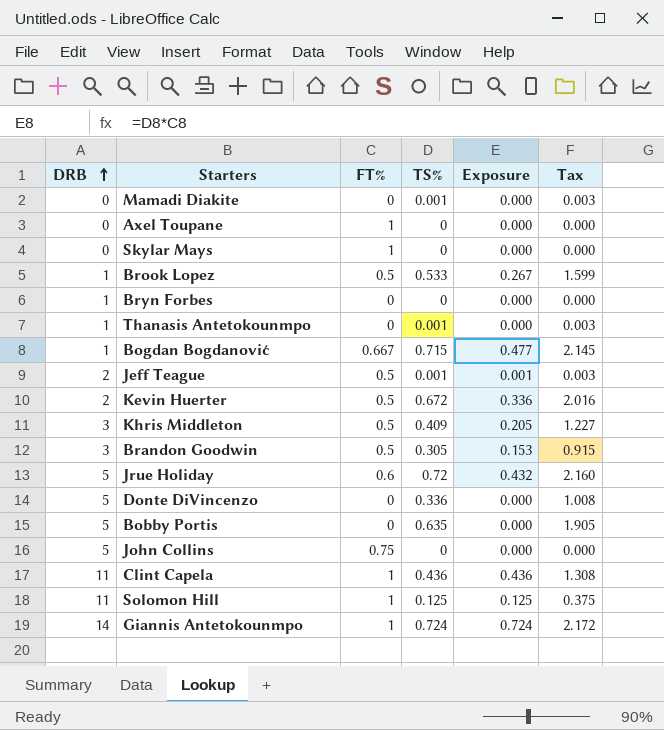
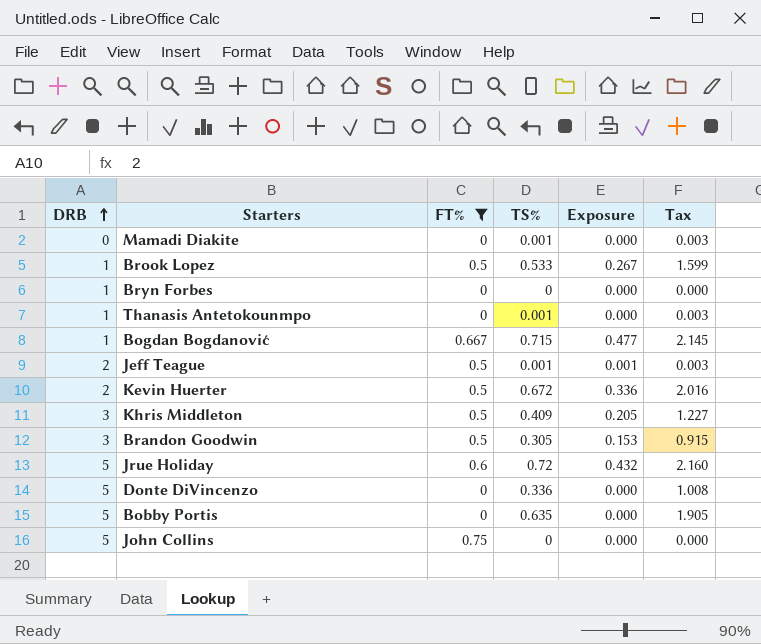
filter: none -> FT% != 1

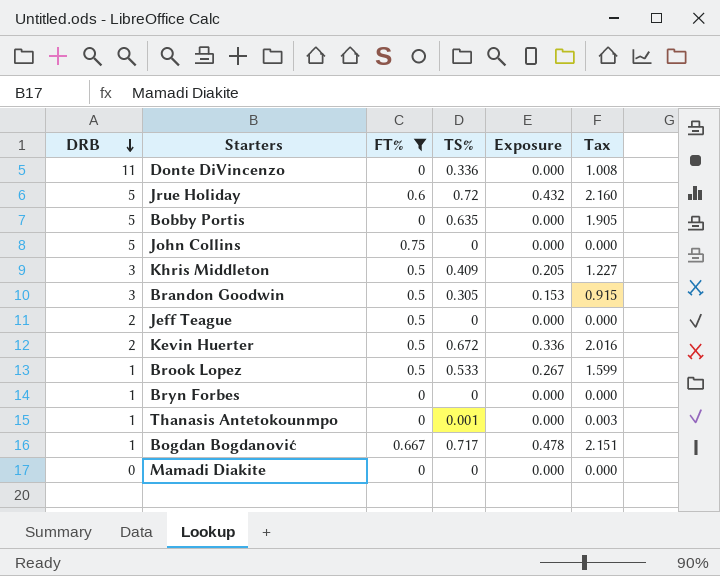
row order: DRB ascending -> DRB descending
Donte DiVincenzo | DRB: 5 -> 11
Jeff Teague | TS%: 0.001 -> 0
Jeff Teague | Exposure: 0.001 -> 0.000
Jeff Teague | Tax: 0.003 -> 0.000
Bogdan Bogdanović | TS%: 0.715 -> 0.717
Bogdan Bogdanović | Exposure: 0.477 -> 0.478
Bogdan Bogdanović | Tax: 2.145 -> 2.151
Mamadi Diakite | TS%: 0.001 -> 0
Mamadi Diakite | Tax: 0.003 -> 0.000

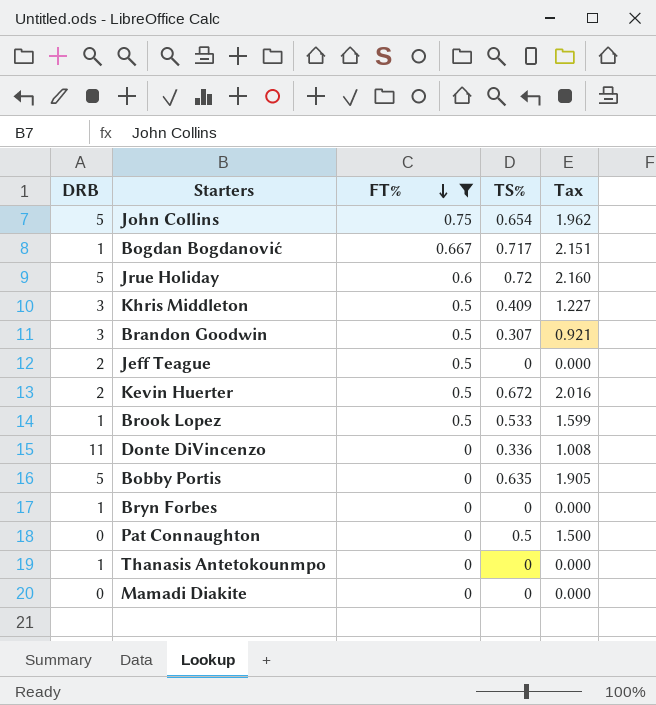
row order: DRB descending -> FT% descending
column Exposure | formula: [FT%] * [TS%] -> none
John Collins | TS%: 0 -> 0.654
John Collins | Tax: 0.000 -> 1.962
Brandon Goodwin | TS%: 0.305 -> 0.307
Brandon Goodwin | Tax: 0.915 -> 0.921
row Pat Connaughton: none -> 0 | 0 | 0.5 | 1.500
Thanasis Antetokounmpo | TS%: 0.001 -> 0
Thanasis Antetokounmpo | Tax: 0.003 -> 0.000

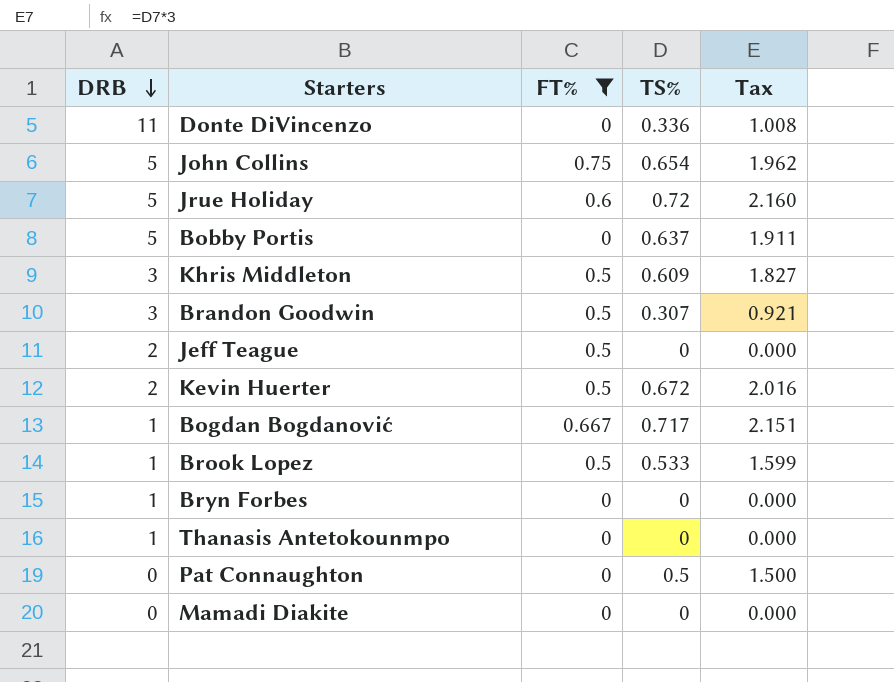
row order: FT% descending -> DRB descending
Bobby Portis | TS%: 0.635 -> 0.637
Bobby Portis | Tax: 1.905 -> 1.911
Khris Middleton | TS%: 0.409 -> 0.609
Khris Middleton | Tax: 1.227 -> 1.827

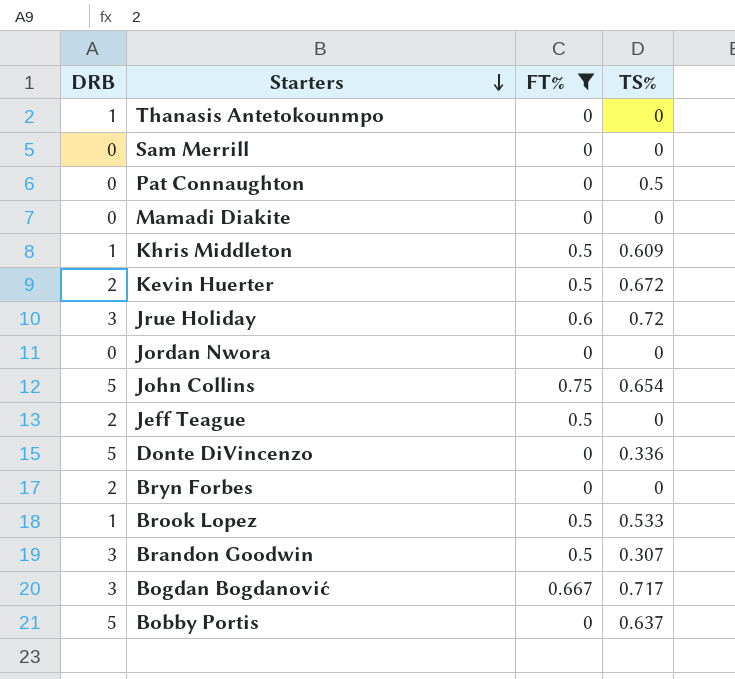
row order: DRB descending -> Starters descending
column Tax | formula: [TS%] * 3 -> none
row Sam Merrill: none -> 0 | 0 | 0
Khris Middleton | DRB: 3 -> 1
Jrue Holiday | DRB: 5 -> 3
row Jordan Nwora: none -> 0 | 0 | 0
Donte DiVincenzo | DRB: 11 -> 5
Bryn Forbes | DRB: 1 -> 2
Bogdan Bogdanović | DRB: 1 -> 3

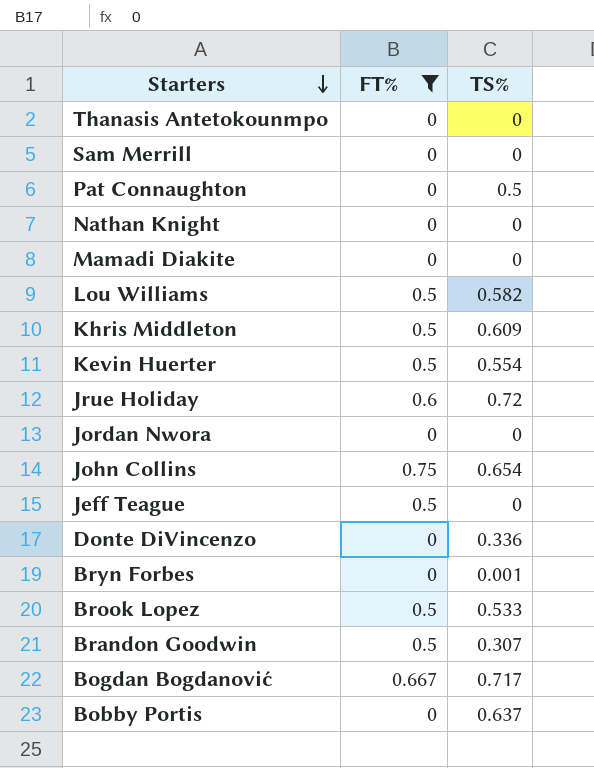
column DRB | position: 1 -> none
row Nathan Knight: none -> 0 | 0
row Lou Williams: none -> 0.5 | 0.582
Kevin Huerter | TS%: 0.672 -> 0.554
Bryn Forbes | TS%: 0 -> 0.001

